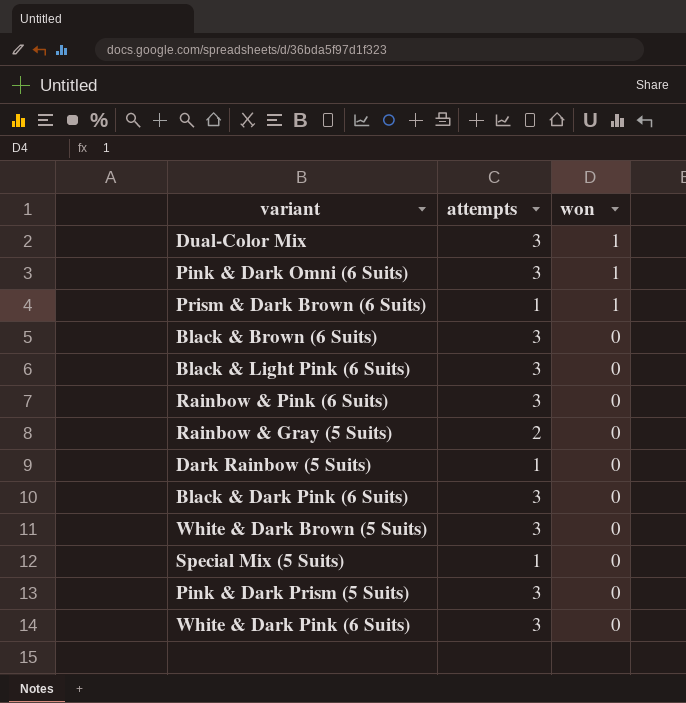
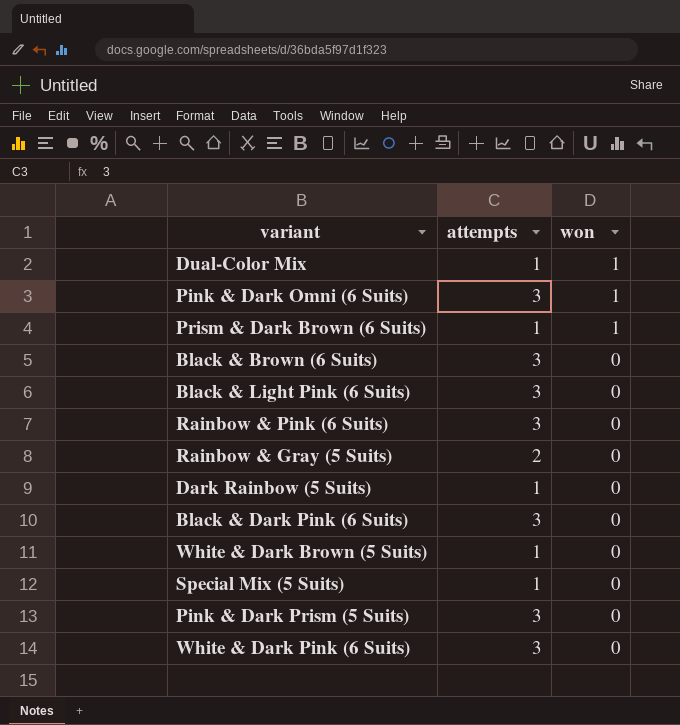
Dual-Color Mix | attempts: 3 -> 1
White & Dark Brown (5 Suits) | attempts: 3 -> 1

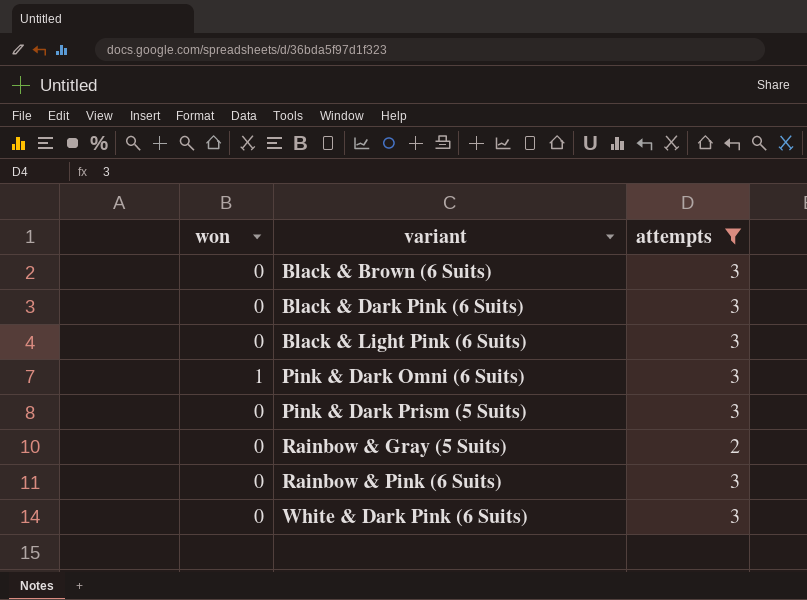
filter: none -> attempts != 1
row order: won descending -> variant ascending
column won | position: 3 -> 1

